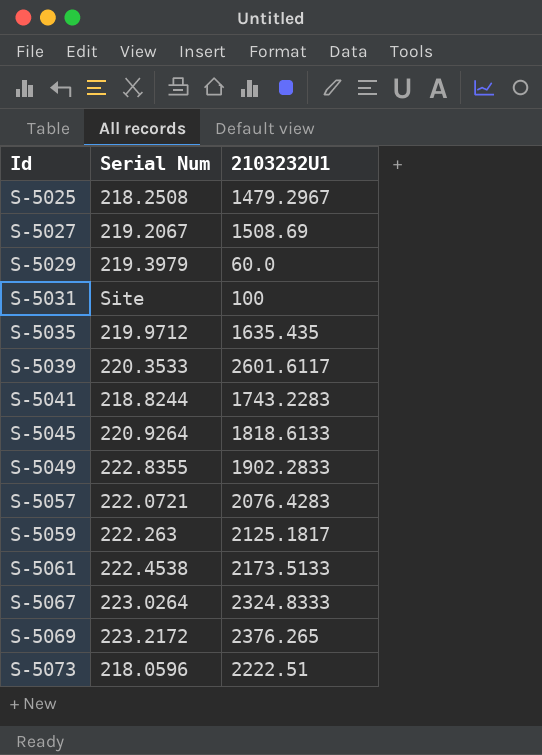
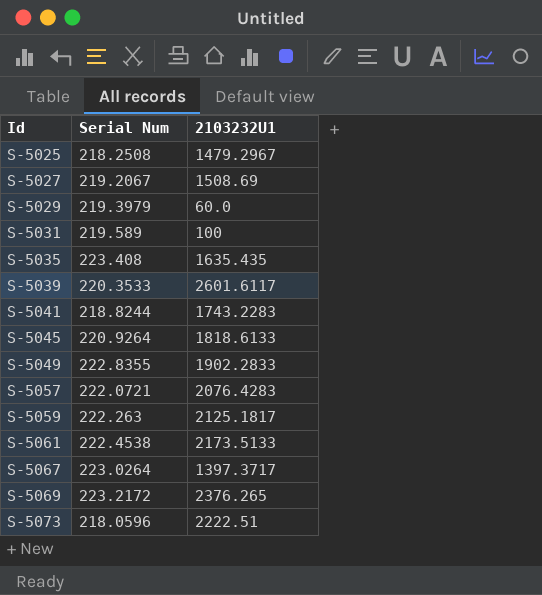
S-5031 | Serial Num: Site -> 219.589
S-5035 | Serial Num: 219.9712 -> 223.408
S-5067 | 2103232U1: 2324.8333 -> 1397.3717

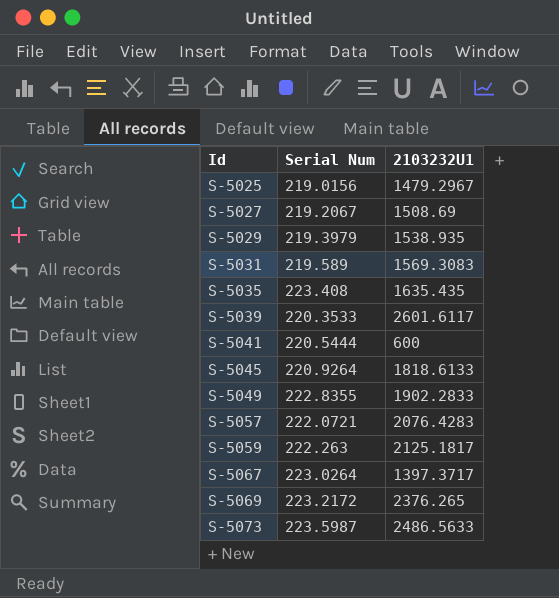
row S-5061: 222.4538 | 2173.5133 -> none
S-5025 | Serial Num: 218.2508 -> 219.0156
S-5029 | 2103232U1: 60.0 -> 1538.935
S-5031 | 2103232U1: 100 -> 1569.3083
S-5041 | Serial Num: 218.8244 -> 220.5444
S-5041 | 2103232U1: 1743.2283 -> 600
S-5073 | Serial Num: 218.0596 -> 223.5987
S-5073 | 2103232U1: 2222.51 -> 2486.5633

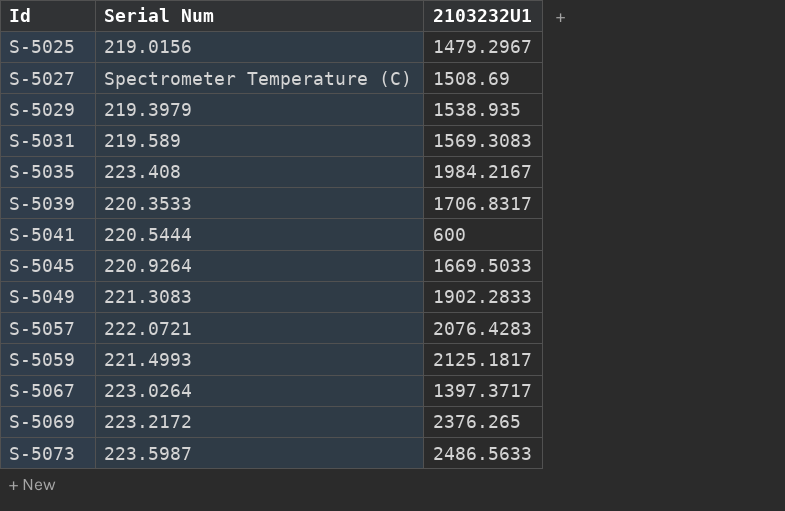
S-5027 | Serial Num: 219.2067 -> Spectrometer Temperature (C)
S-5035 | 2103232U1: 1635.435 -> 1984.2167
S-5039 | 2103232U1: 2601.6117 -> 1706.8317
S-5045 | 2103232U1: 1818.6133 -> 1669.5033
S-5049 | Serial Num: 222.8355 -> 221.3083
S-5059 | Serial Num: 222.263 -> 221.4993

